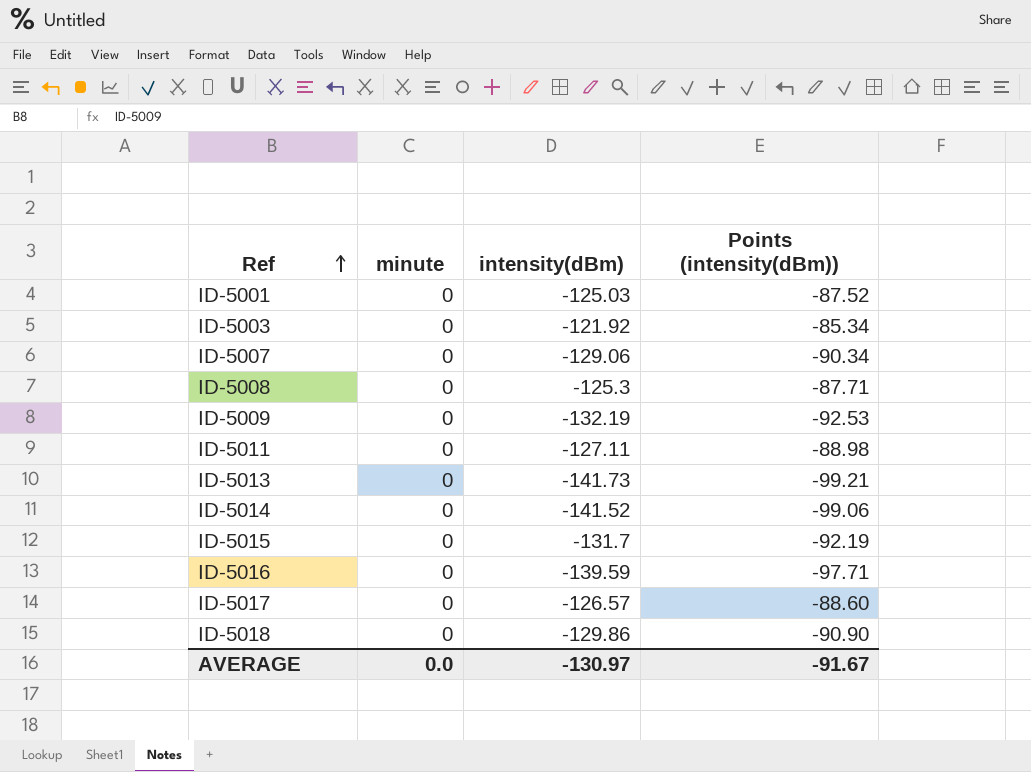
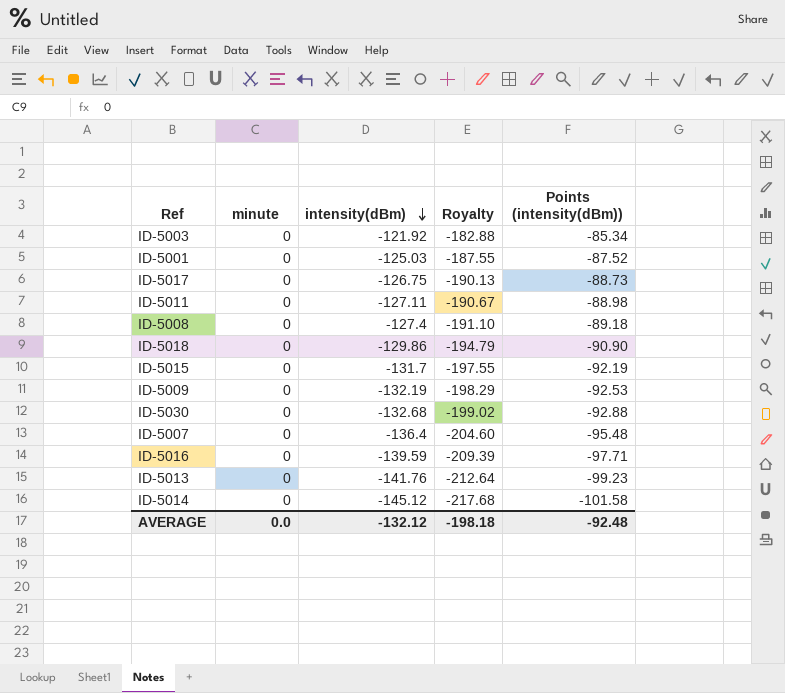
row order: Ref ascending -> intensity(dBm) descending
column Royalty | formula: none -> [intensity(dBm)] * 1.5
ID-5017 | intensity(dBm): -126.57 -> -126.75
ID-5017 | Points (intensity(dBm)): -88.60 -> -88.73
ID-5008 | intensity(dBm): -125.3 -> -127.4
ID-5008 | Points (intensity(dBm)): -87.71 -> -89.18
row ID-5030: none -> 0 | -132.68 | -199.02 | -92.88
ID-5007 | intensity(dBm): -129.06 -> -136.4
ID-5007 | Points (intensity(dBm)): -90.34 -> -95.48
ID-5013 | intensity(dBm): -141.73 -> -141.76
ID-5013 | Points (intensity(dBm)): -99.21 -> -99.23
ID-5014 | intensity(dBm): -141.52 -> -145.12
ID-5014 | Points (intensity(dBm)): -99.06 -> -101.58
AVERAGE | intensity(dBm): -130.97 -> -132.12
AVERAGE | Points (intensity(dBm)): -91.67 -> -92.48

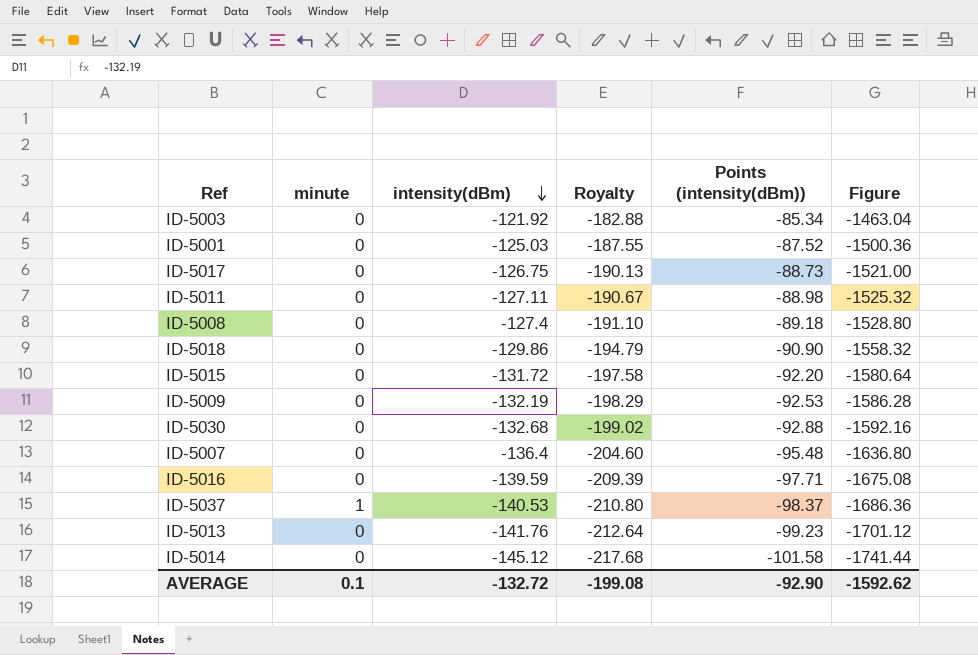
column Figure | formula: none -> [intensity(dBm)] * 12
ID-5015 | intensity(dBm): -131.7 -> -131.72
ID-5015 | Royalty: -197.55 -> -197.58
ID-5015 | Points (intensity(dBm)): -92.19 -> -92.20
row ID-5037: none -> 1 | -140.53 | -210.80 | -98.37 | -1686.36
AVERAGE | minute: 0.0 -> 0.1
AVERAGE | intensity(dBm): -132.12 -> -132.72
AVERAGE | Royalty: -198.18 -> -199.08
AVERAGE | Points (intensity(dBm)): -92.48 -> -92.90

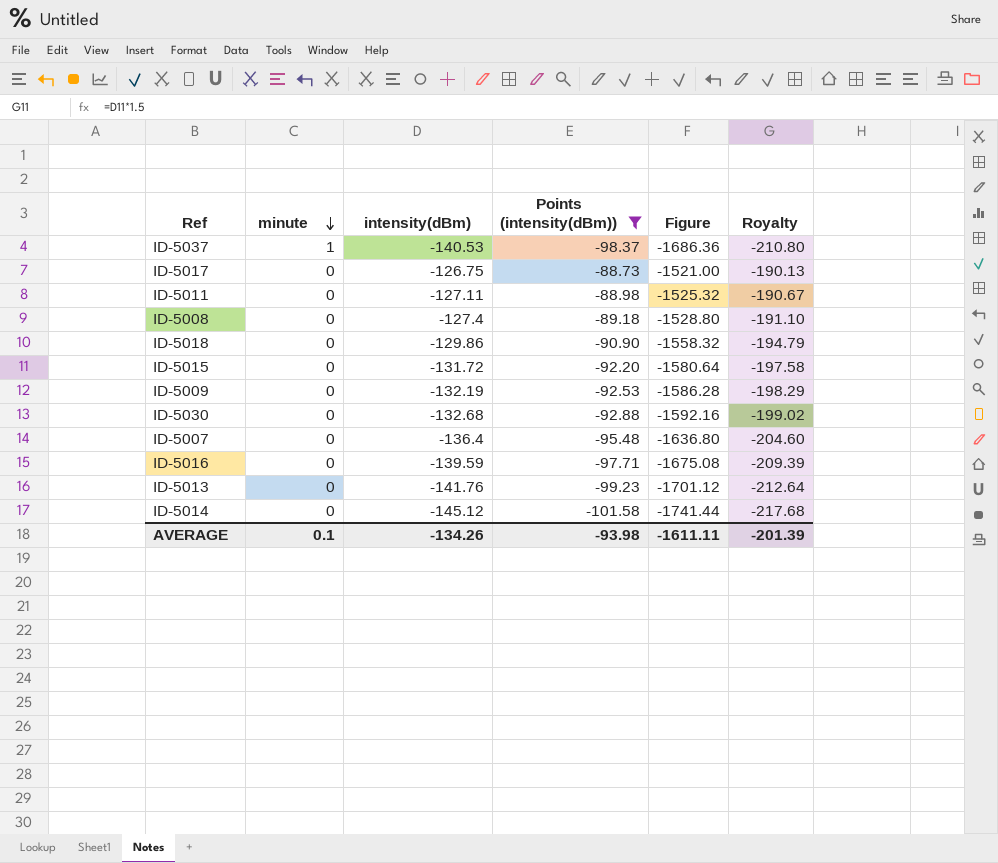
filter: none -> Points (intensity(dBm)) <= -88.73
row order: intensity(dBm) descending -> minute descending
column Royalty | position: 4 -> 6
AVERAGE | intensity(dBm): -132.72 -> -134.26
AVERAGE | Points (intensity(dBm)): -92.90 -> -93.98
AVERAGE | Figure: -1592.62 -> -1611.11
AVERAGE | Royalty: -199.08 -> -201.39

